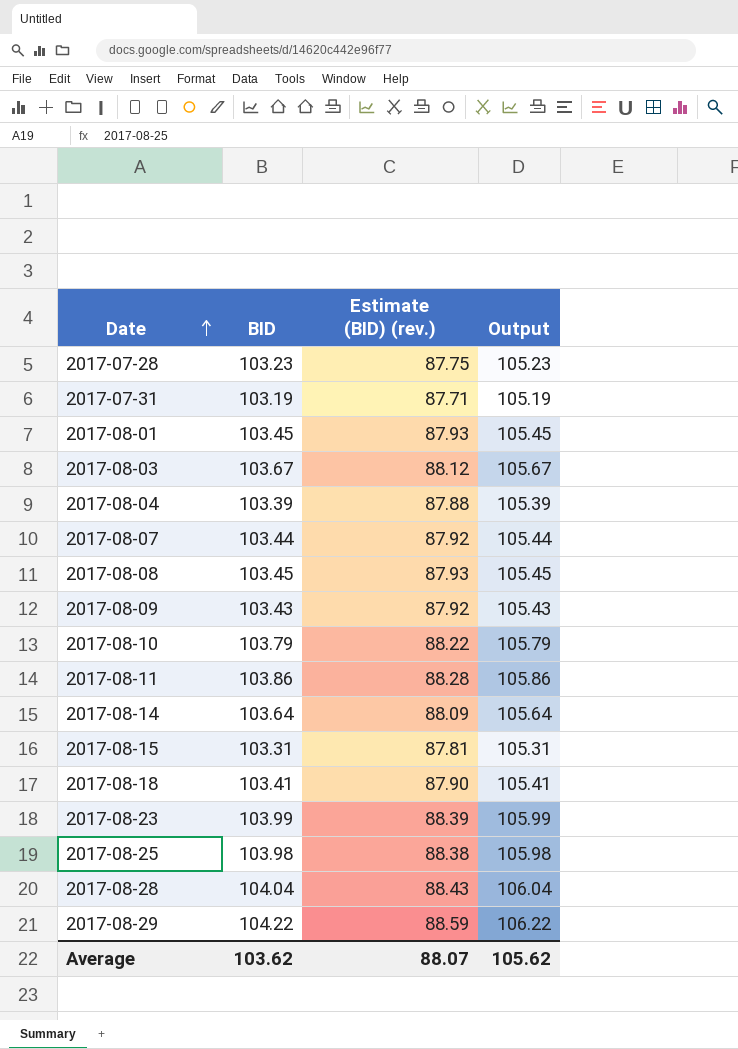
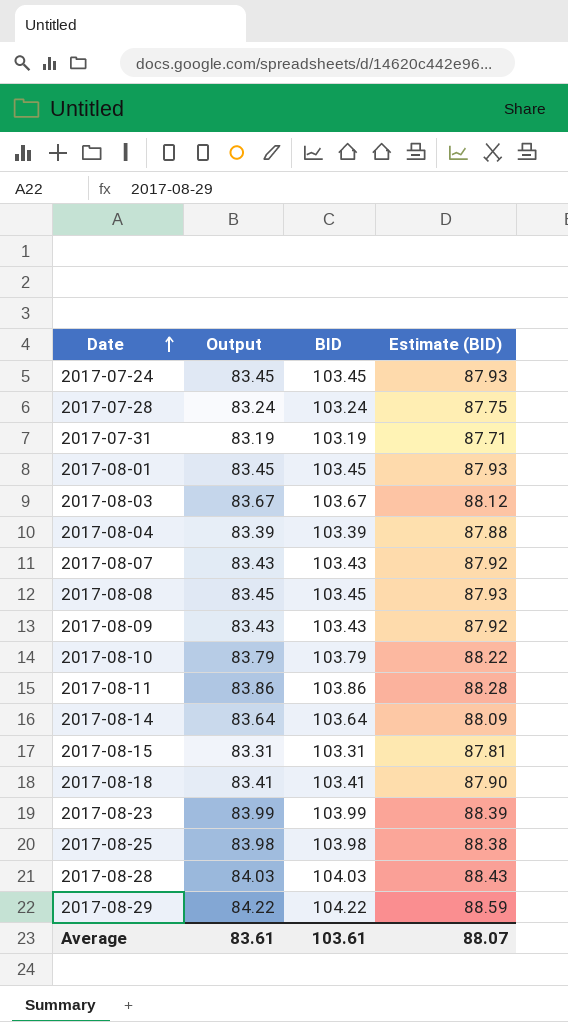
column Output | formula: [BID] + 2 -> [BID] - 20
column Output | position: 4 -> 2
column name: Estimate (BID) (rev.) -> Estimate (BID)
row 2017-07-24: none -> 83.45 | 103.45 | 87.93
2017-07-28 | BID: 103.23 -> 103.24
2017-08-07 | BID: 103.44 -> 103.43
2017-08-28 | BID: 104.04 -> 104.03
Average | Output: 105.62 -> 83.61
Average | BID: 103.62 -> 103.61

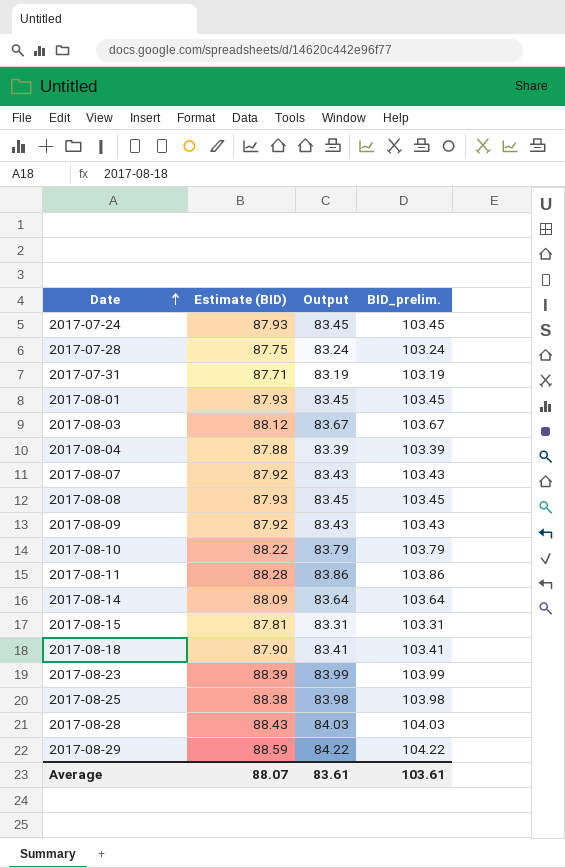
column Estimate (BID) | position: 4 -> 2
column name: BID -> BID_prelim.

